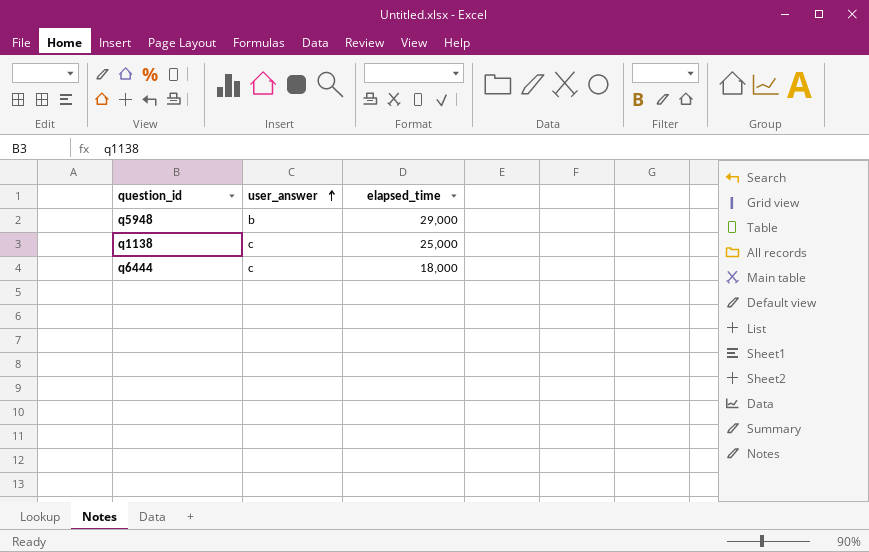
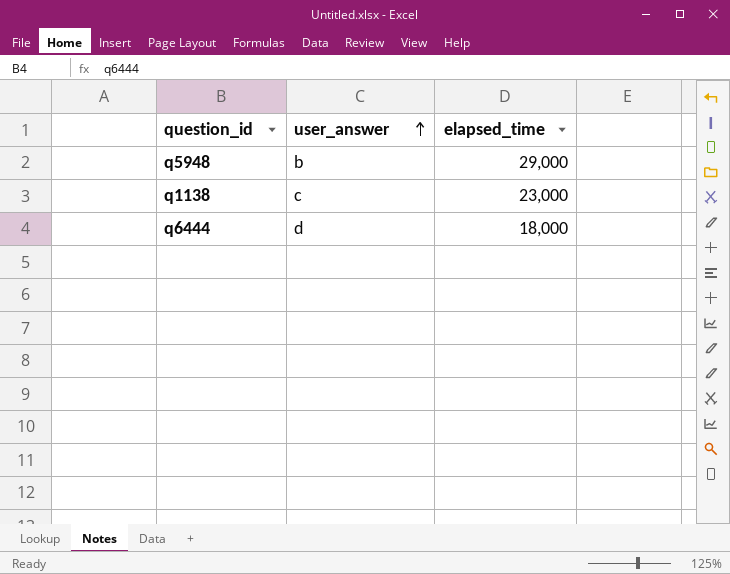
q1138 | elapsed_time: 25,000 -> 23,000
q6444 | user_answer: c -> d

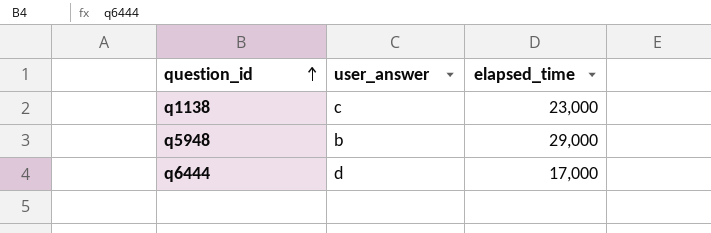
row order: user_answer ascending -> question_id ascending
q6444 | elapsed_time: 18,000 -> 17,000

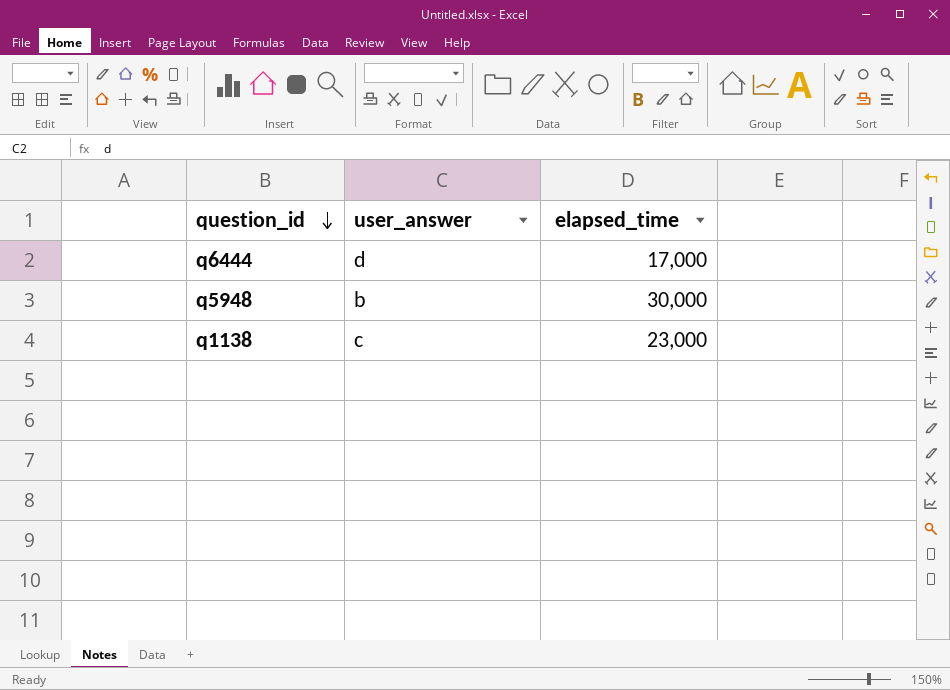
row order: question_id ascending -> question_id descending
q5948 | elapsed_time: 29,000 -> 30,000

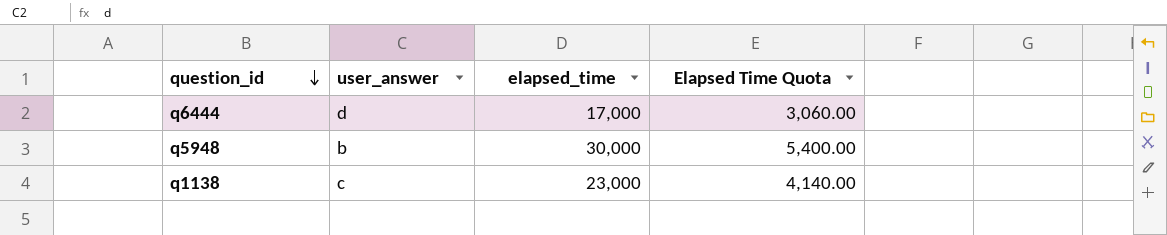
column Elapsed Time Quota | formula: none -> [elapsed_time] * 0.18

